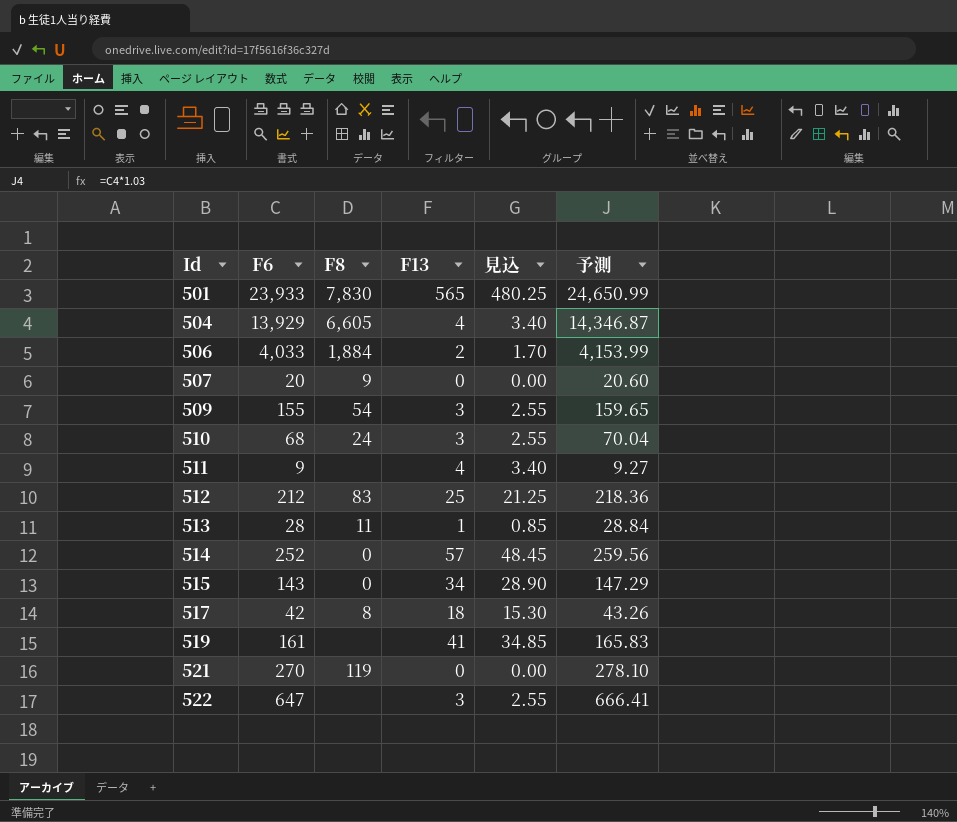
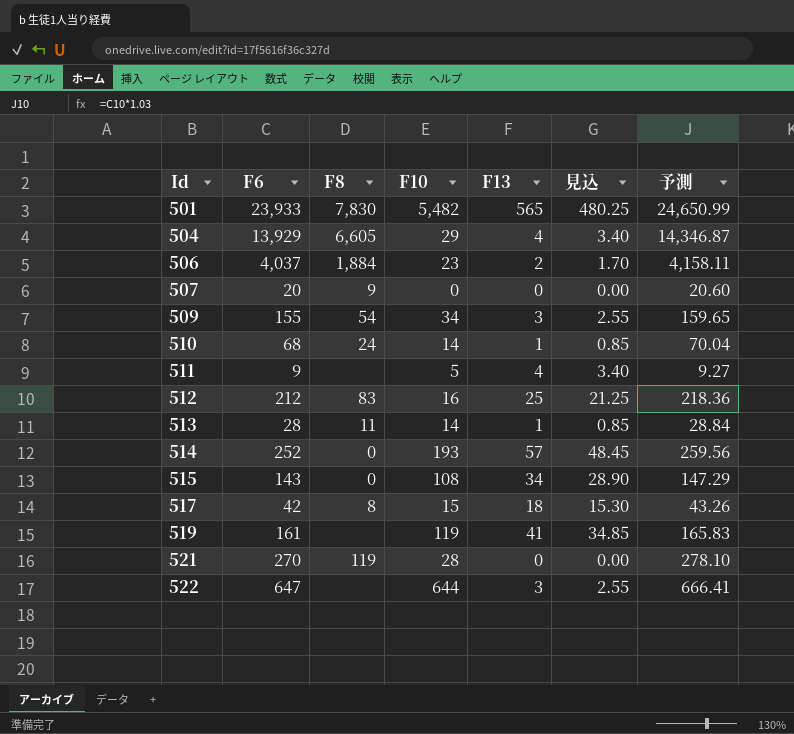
column F10 | position: none -> 4
506 | F6: 4,033 -> 4,037
506 | 予測: 4,153.99 -> 4,158.11
510 | F13: 3 -> 1
510 | 見込: 2.55 -> 0.85

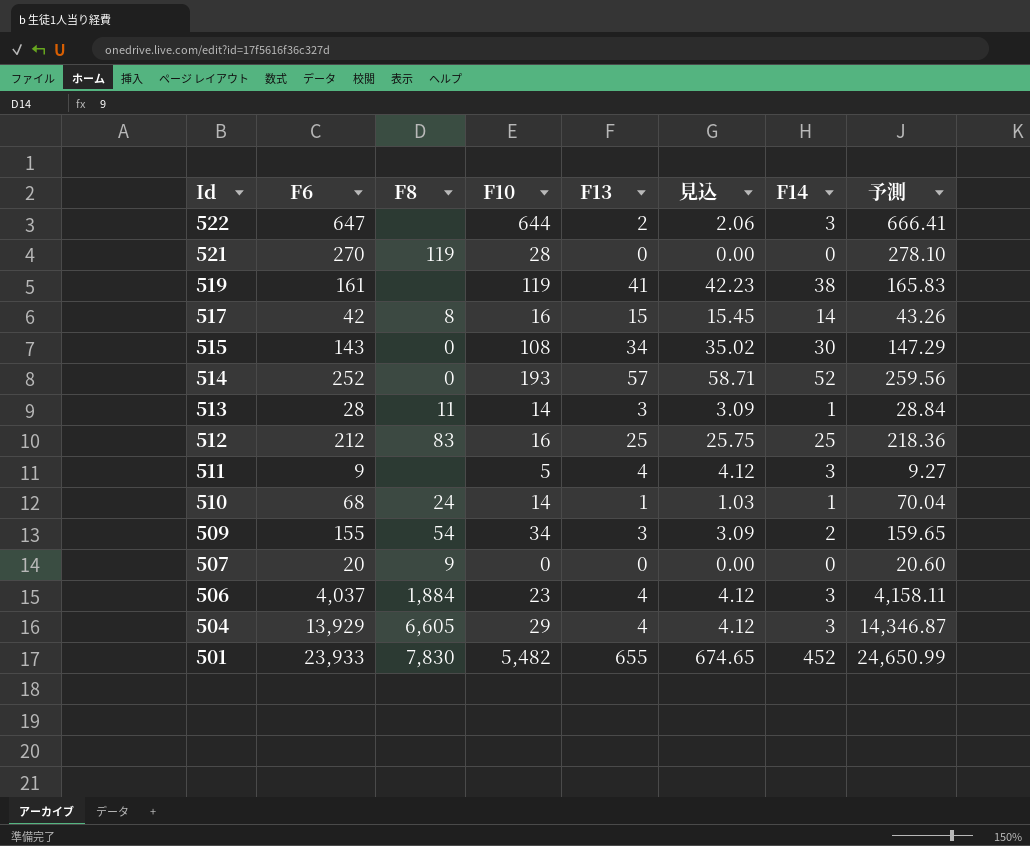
row order: Id ascending -> Id descending
column 見込 | formula: [F13] * 0.85 -> [F13] * 1.03
column F14 | position: none -> 7
522 | F13: 3 -> 2
517 | F10: 15 -> 16
517 | F13: 18 -> 15
513 | F13: 1 -> 3
506 | F13: 2 -> 4
501 | F13: 565 -> 655

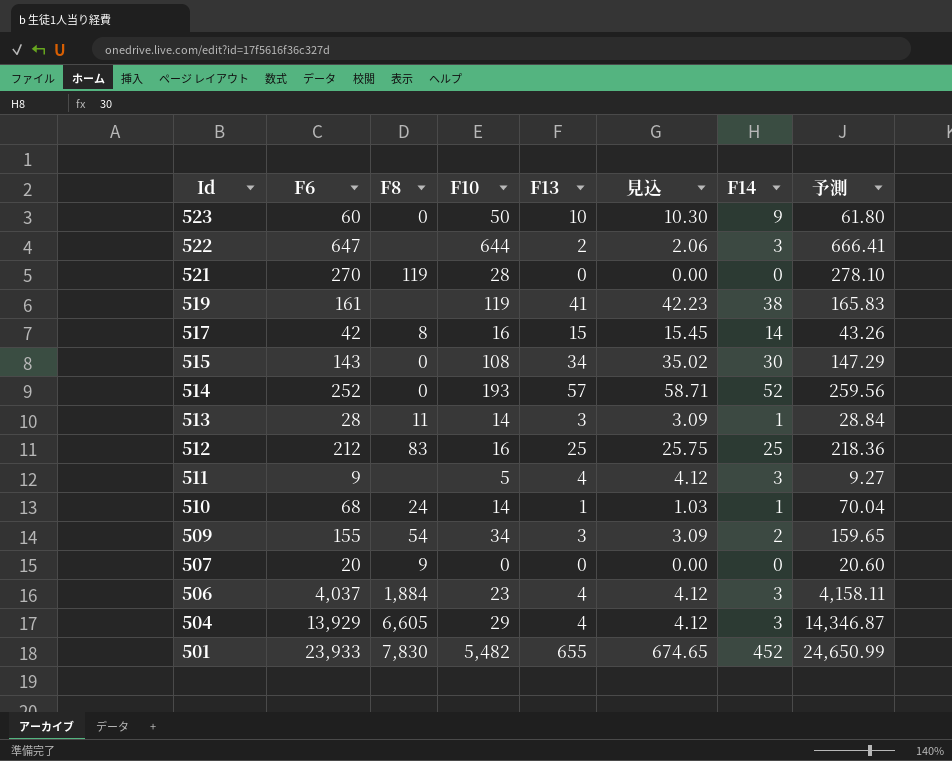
row 523: none -> 60 | 0 | 50 | 10 | 10.30 | 9 | 61.80

